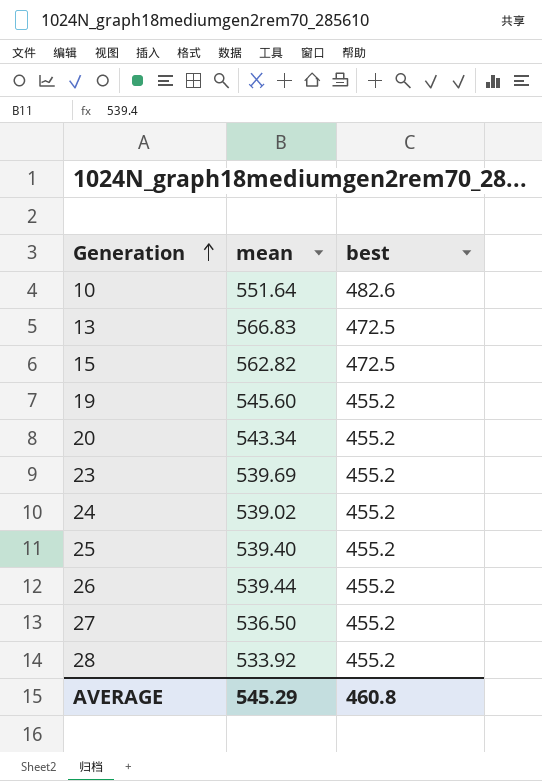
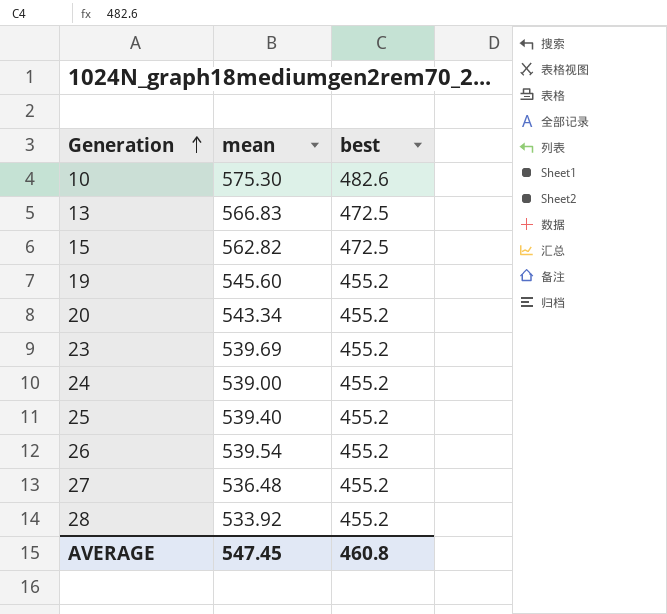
10 | mean: 551.64 -> 575.30
24 | mean: 539.02 -> 539.00
26 | mean: 539.44 -> 539.54
27 | mean: 536.50 -> 536.48
AVERAGE | mean: 545.29 -> 547.45

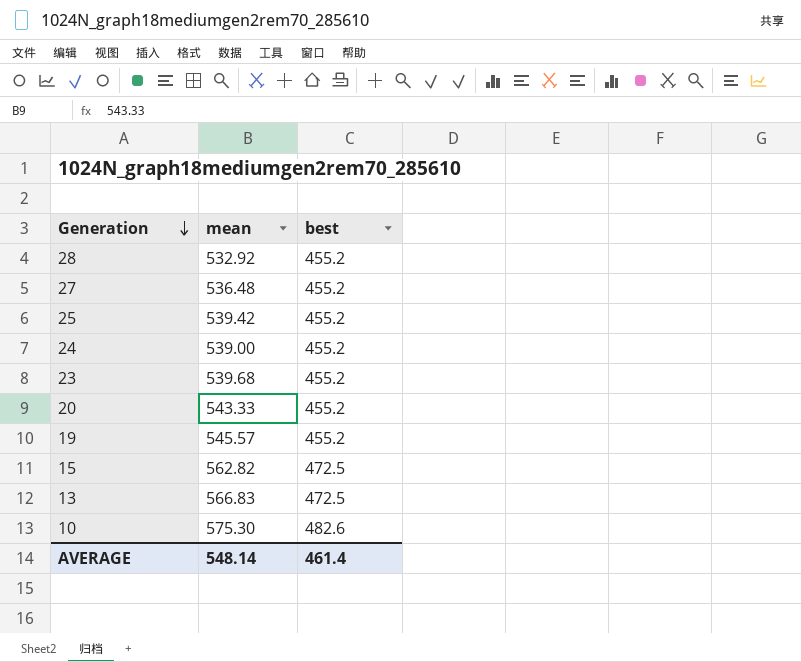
row order: Generation ascending -> Generation descending
row 26: 539.54 | 455.2 -> none
28 | mean: 533.92 -> 532.92
25 | mean: 539.40 -> 539.42
23 | mean: 539.69 -> 539.68
20 | mean: 543.34 -> 543.33
19 | mean: 545.60 -> 545.57
AVERAGE | mean: 547.45 -> 548.14
AVERAGE | best: 460.8 -> 461.4

